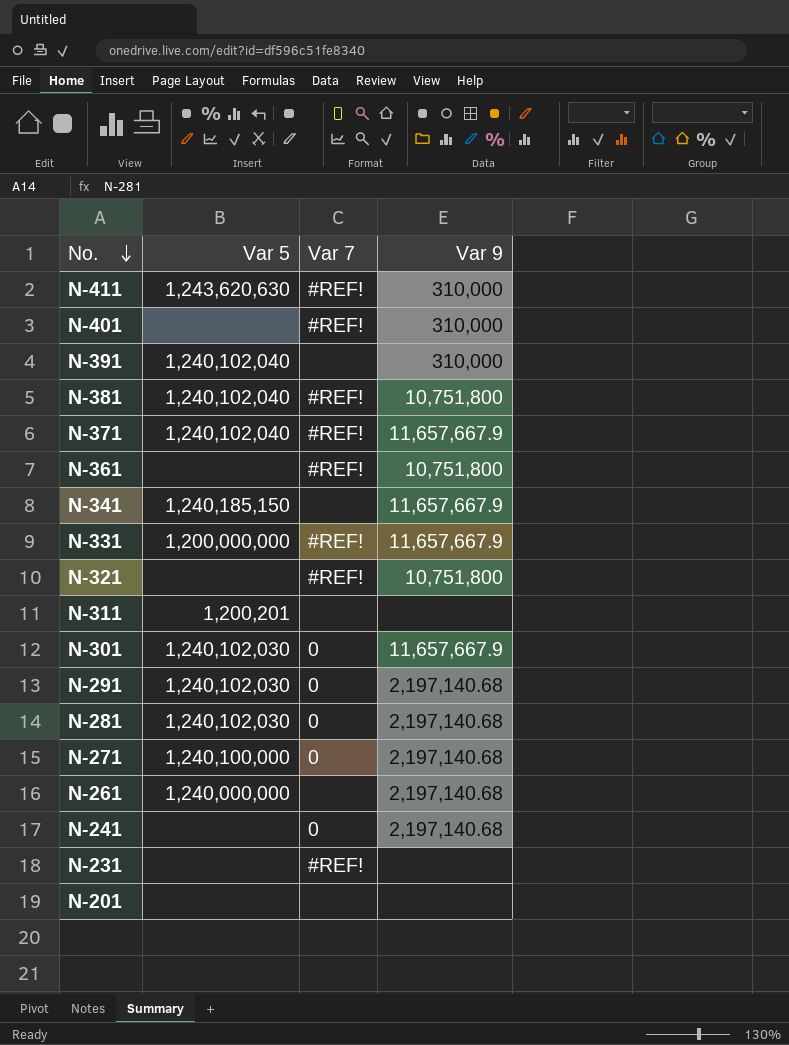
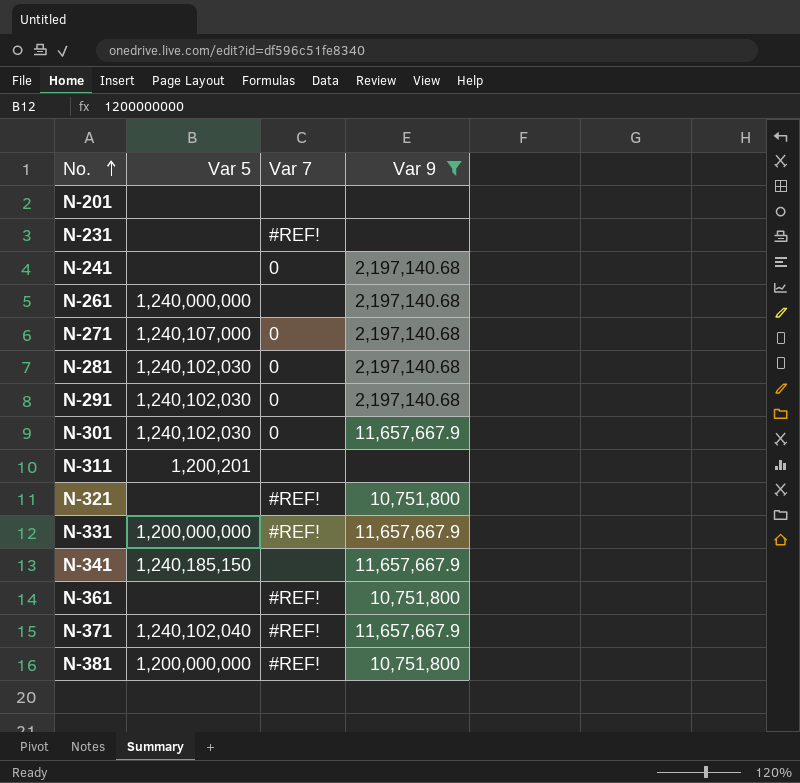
filter: none -> Var 9 != 310,000
row order: No. descending -> No. ascending
N-271 | Var 5: 1,240,100,000 -> 1,240,107,000
N-381 | Var 5: 1,240,102,040 -> 1,200,000,000

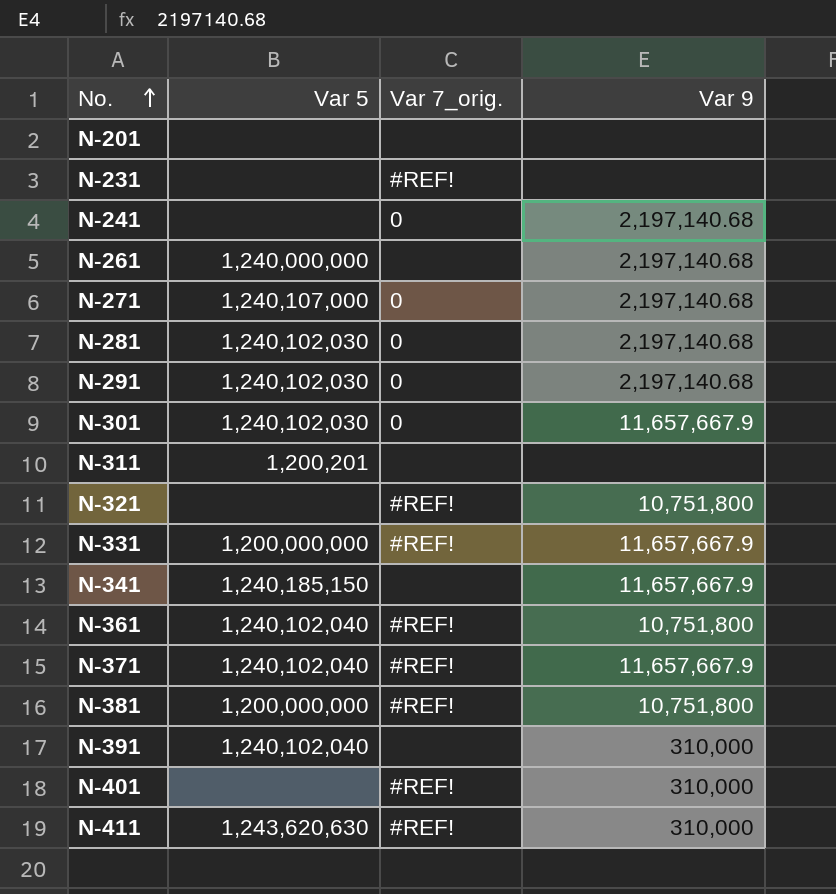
filter: Var 9 != 310,000 -> none
column name: Var 7 -> Var 7_orig.
N-361 | Var 5: none -> 1,240,102,040

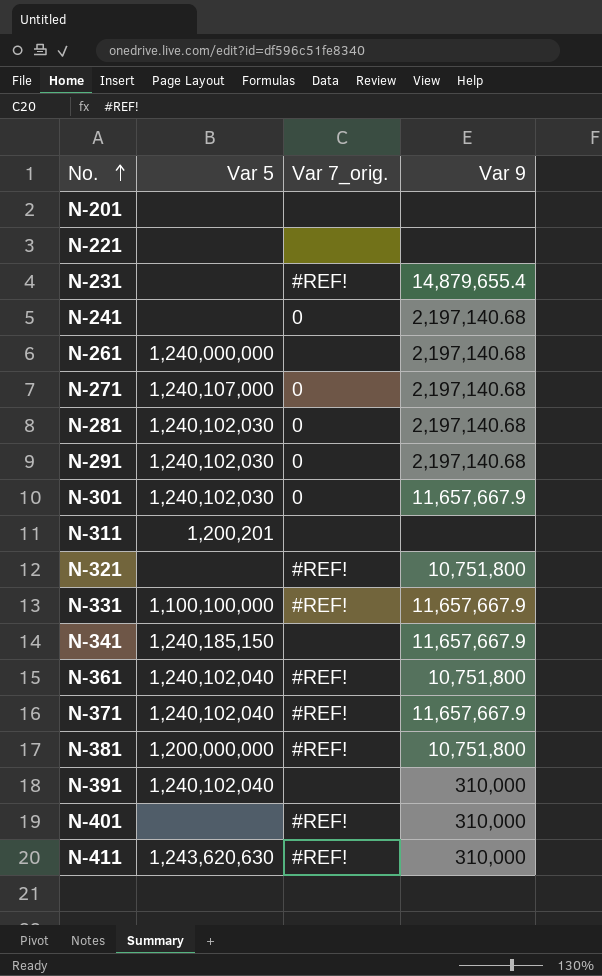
row N-221: none -> none | none | none
N-231 | Var 9: none -> 14,879,655.4
N-331 | Var 5: 1,200,000,000 -> 1,100,100,000

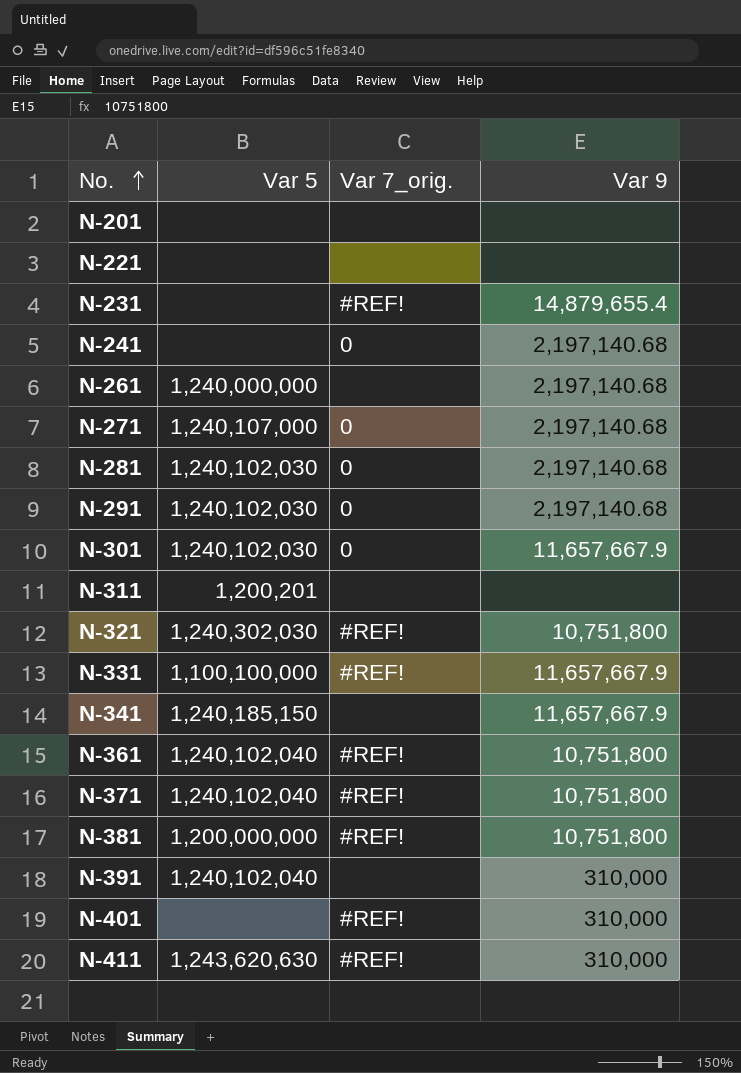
N-321 | Var 5: none -> 1,240,302,030
N-371 | Var 9: 11,657,667.9 -> 10,751,800

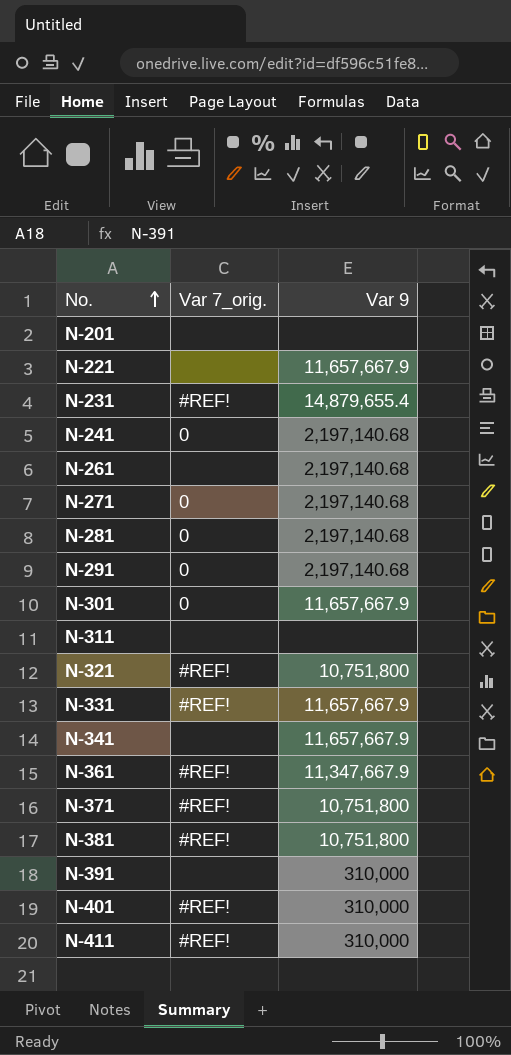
column Var 5 | position: 2 -> none
N-221 | Var 9: none -> 11,657,667.9
N-361 | Var 9: 10,751,800 -> 11,347,667.9

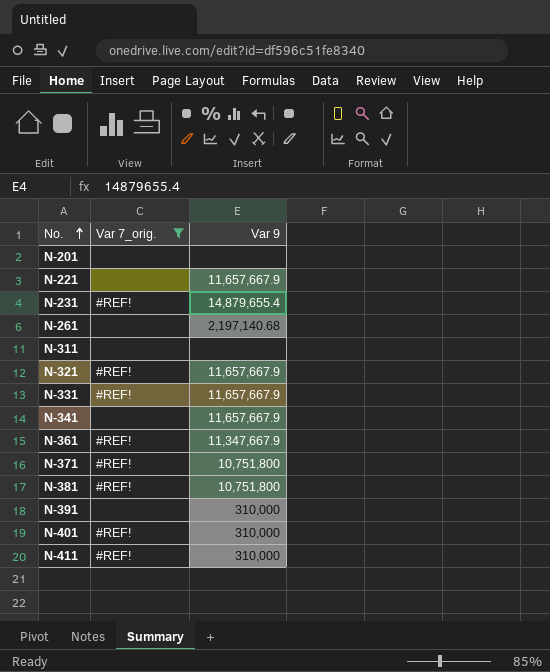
filter: none -> Var 7_orig. != 0
N-321 | Var 9: 10,751,800 -> 11,657,667.9

